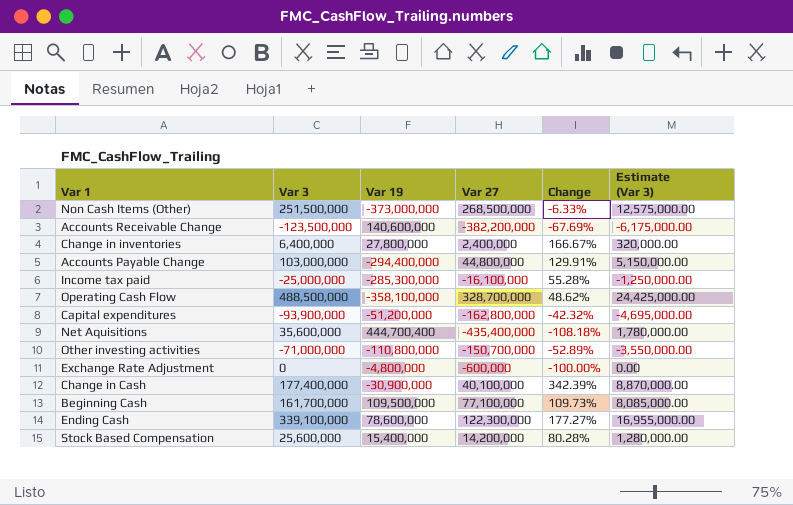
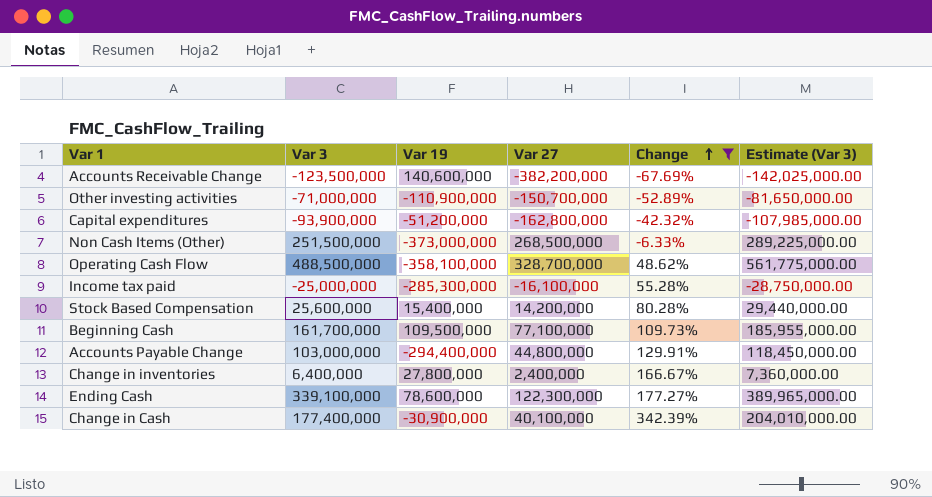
filter: none -> Change >= -67.69%
row order: none -> Change ascending
column Estimate (Var 3) | formula: [Var 3] * 0.05 -> [Var 3] * 1.15
Other investing activities | Var 19: -110,800,000 -> -110,900,000

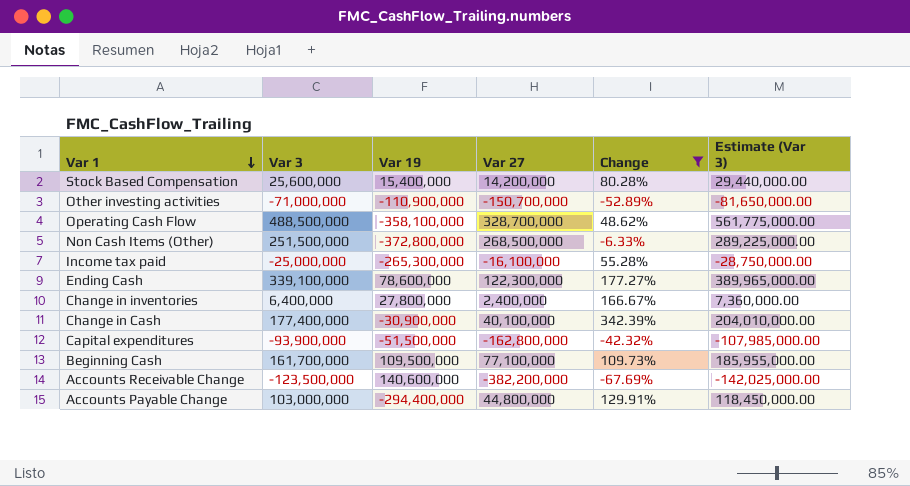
row order: Change ascending -> Var 1 descending
Non Cash Items (Other) | Var 19: -373,000,000 -> -372,800,000
Income tax paid | Var 19: -285,300,000 -> -265,300,000
Capital expenditures | Var 19: -51,200,000 -> -51,500,000

